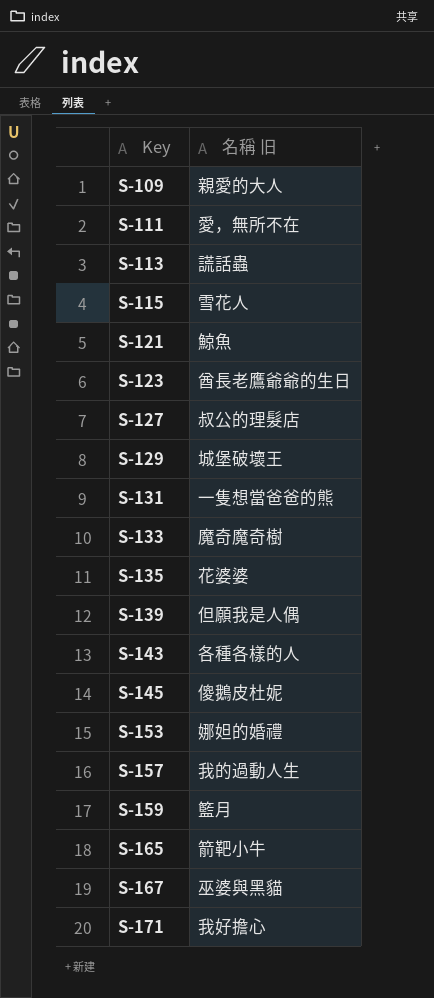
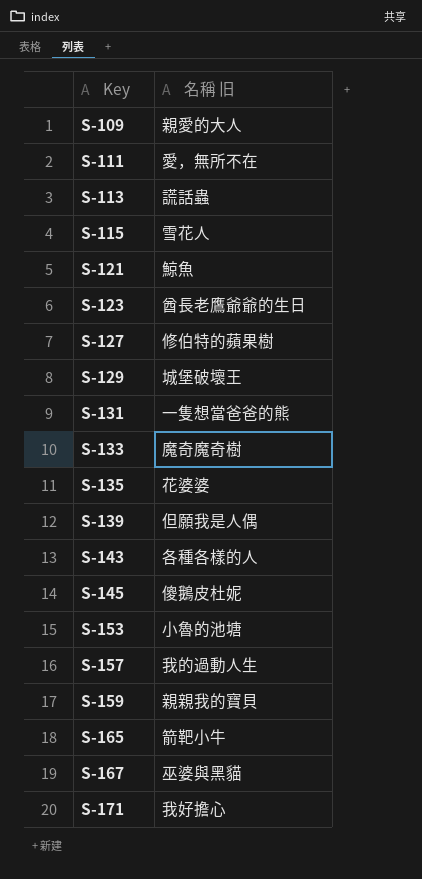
S-127 | 名稱 旧: 叔公的理髮店 -> 修伯特的蘋果樹
S-153 | 名稱 旧: 娜妲的婚禮 -> 小魯的池塘
S-159 | 名稱 旧: 籃月 -> 親親我的寶貝

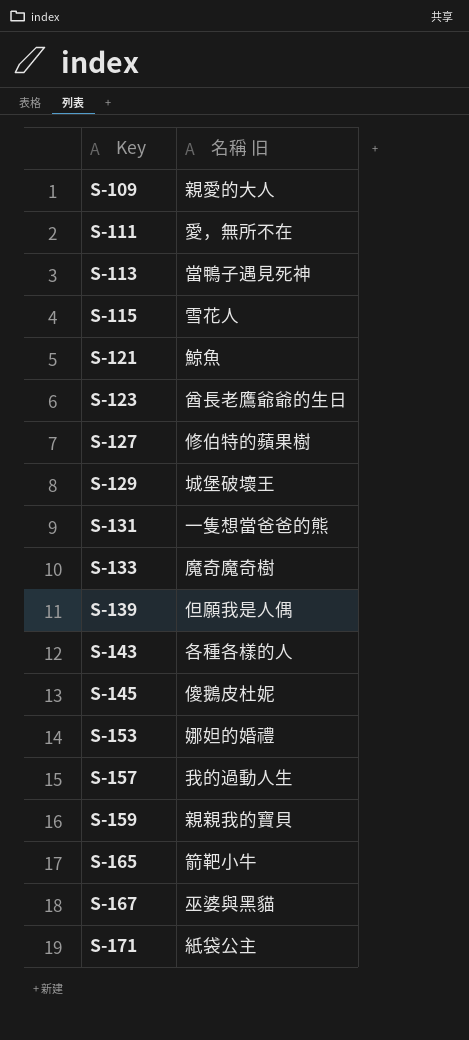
row S-135: 花婆婆 -> none
S-113 | 名稱 旧: 謊話蟲 -> 當鴨子遇見死神
S-153 | 名稱 旧: 小魯的池塘 -> 娜妲的婚禮
S-171 | 名稱 旧: 我好擔心 -> 紙袋公主

